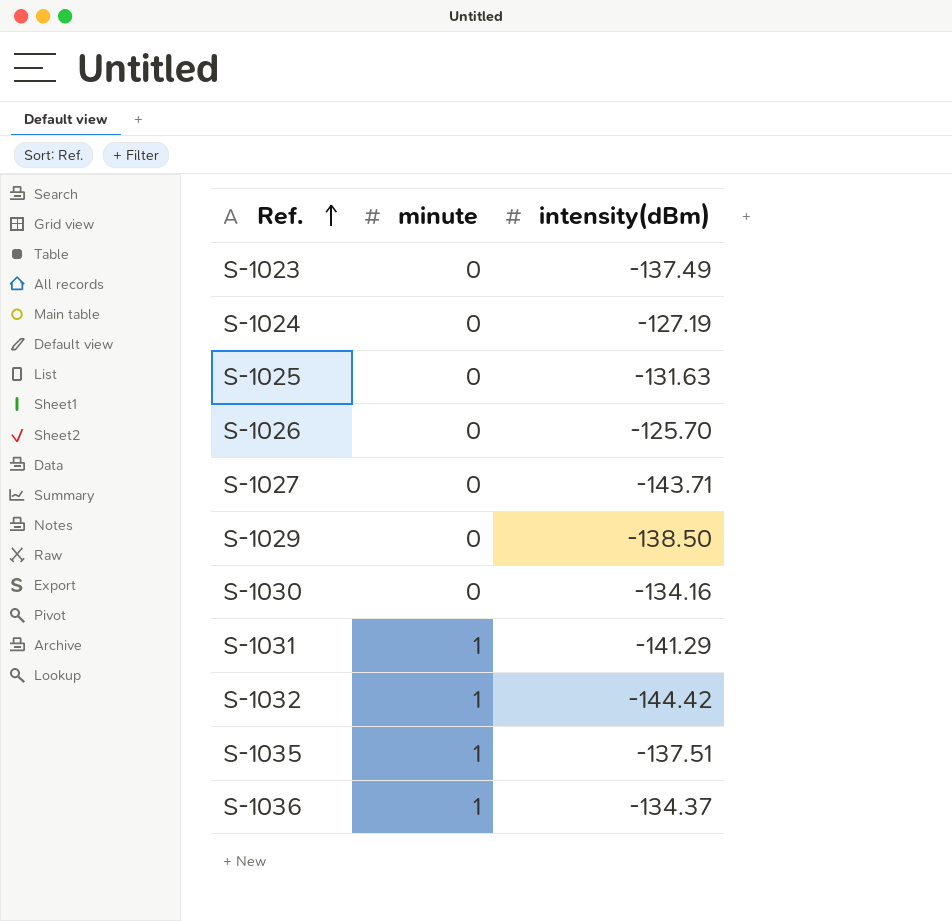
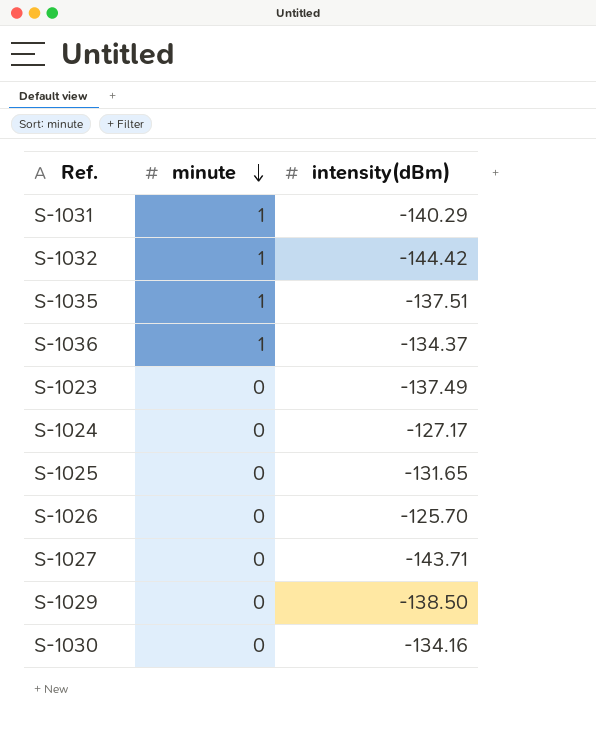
row order: Ref. ascending -> minute descending
S-1031 | intensity(dBm): -141.29 -> -140.29
S-1024 | intensity(dBm): -127.19 -> -127.17
S-1025 | intensity(dBm): -131.63 -> -131.65

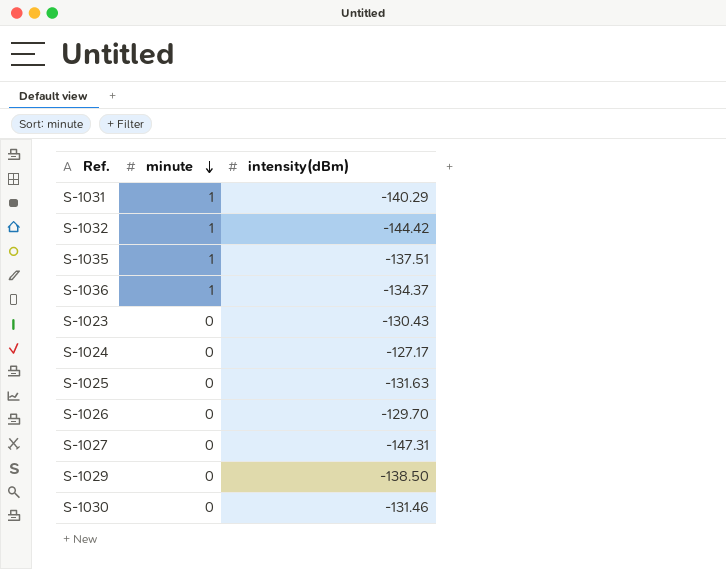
S-1023 | intensity(dBm): -137.49 -> -130.43
S-1025 | intensity(dBm): -131.65 -> -131.63
S-1026 | intensity(dBm): -125.70 -> -129.70
S-1027 | intensity(dBm): -143.71 -> -147.31
S-1030 | intensity(dBm): -134.16 -> -131.46

